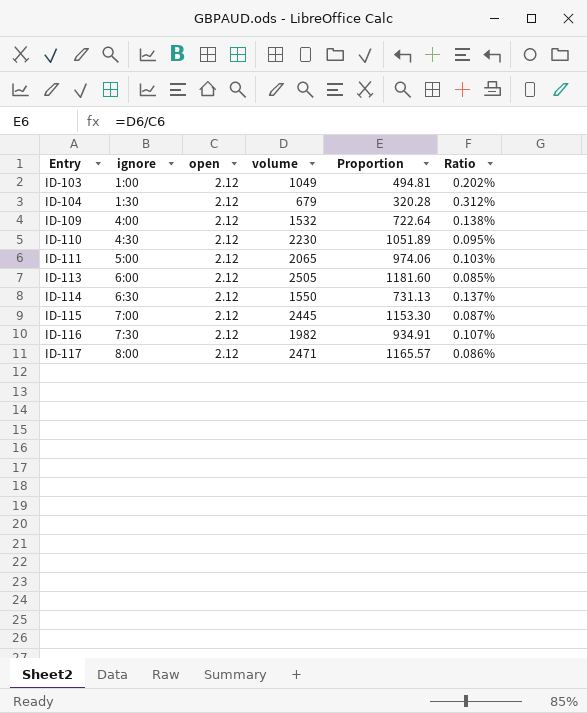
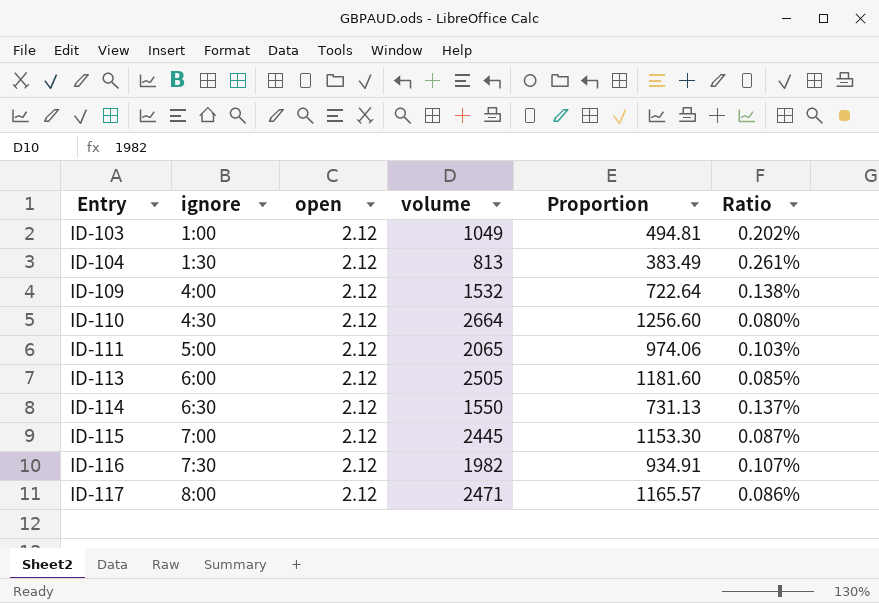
ID-104 | volume: 679 -> 813
ID-104 | Proportion: 320.28 -> 383.49
ID-104 | Ratio: 0.312% -> 0.261%
ID-110 | volume: 2230 -> 2664
ID-110 | Proportion: 1051.89 -> 1256.60
ID-110 | Ratio: 0.095% -> 0.080%

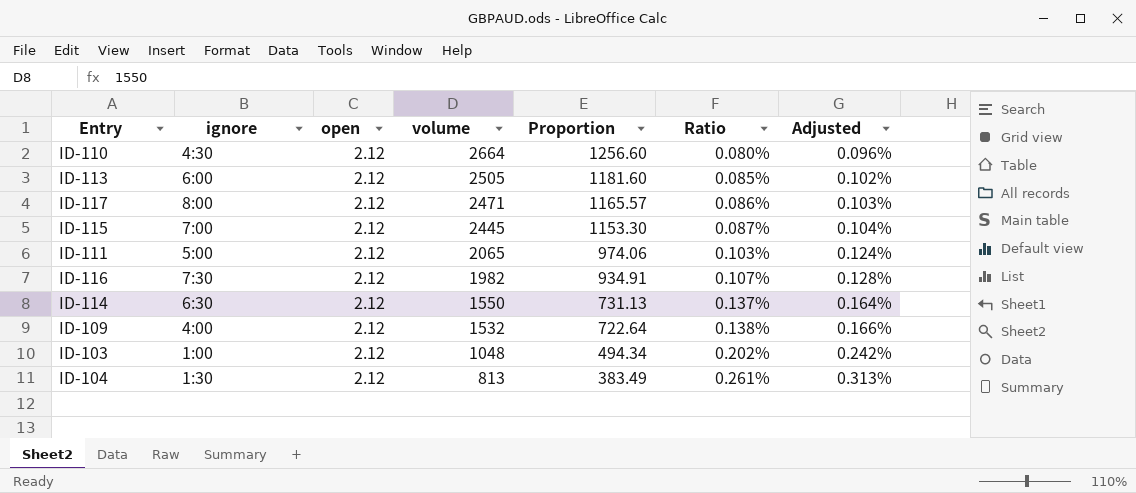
row order: Entry ascending -> volume descending
column Adjusted | formula: none -> [Ratio] * 1.2
ID-103 | volume: 1049 -> 1048
ID-103 | Proportion: 494.81 -> 494.34

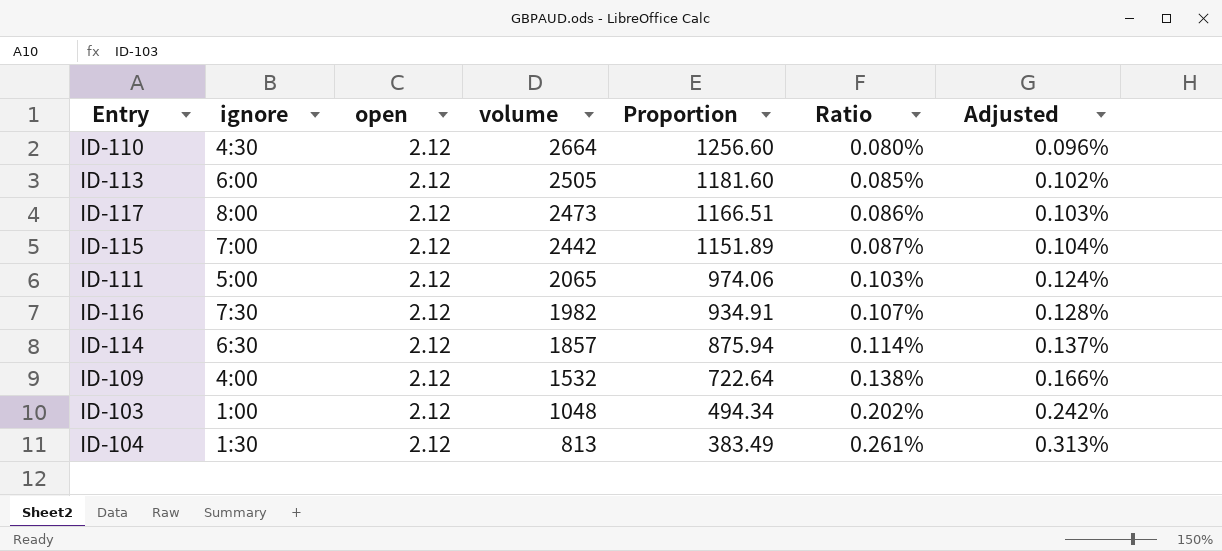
ID-117 | volume: 2471 -> 2473
ID-117 | Proportion: 1165.57 -> 1166.51
ID-115 | volume: 2445 -> 2442
ID-115 | Proportion: 1153.30 -> 1151.89
ID-114 | volume: 1550 -> 1857
ID-114 | Proportion: 731.13 -> 875.94
ID-114 | Ratio: 0.137% -> 0.114%
ID-114 | Adjusted: 0.164% -> 0.137%

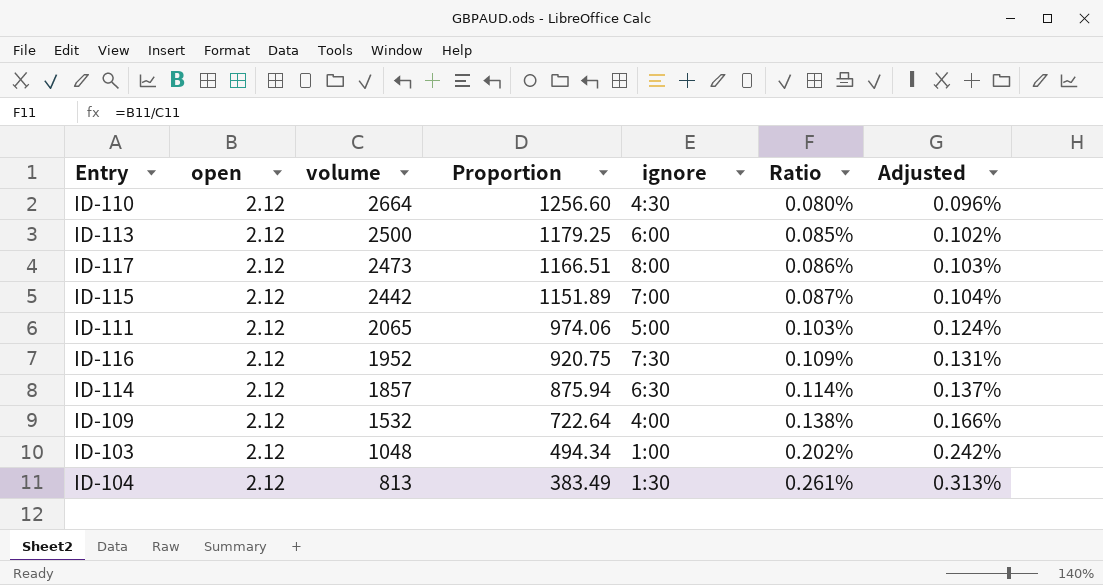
column ignore | position: 2 -> 5
ID-113 | volume: 2505 -> 2500
ID-113 | Proportion: 1181.60 -> 1179.25
ID-116 | volume: 1982 -> 1952
ID-116 | Proportion: 934.91 -> 920.75
ID-116 | Ratio: 0.107% -> 0.109%
ID-116 | Adjusted: 0.128% -> 0.131%

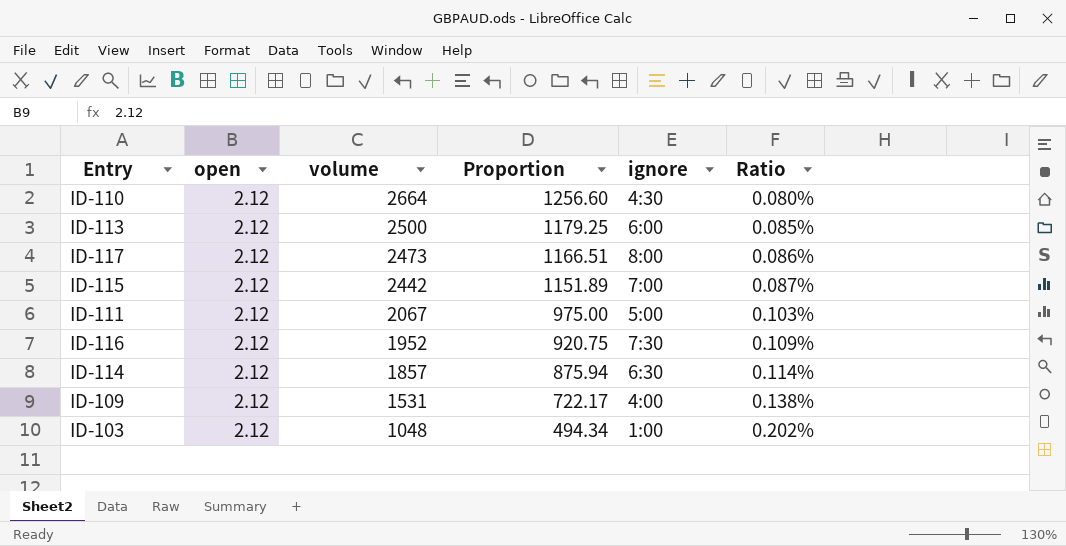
column Adjusted | formula: [Ratio] * 1.2 -> none
row ID-104: 2.12 | 813 | 383.49 | 1:30 | 0.261% | 0.313% -> none
ID-111 | volume: 2065 -> 2067
ID-111 | Proportion: 974.06 -> 975.00
ID-109 | volume: 1532 -> 1531
ID-109 | Proportion: 722.64 -> 722.17

